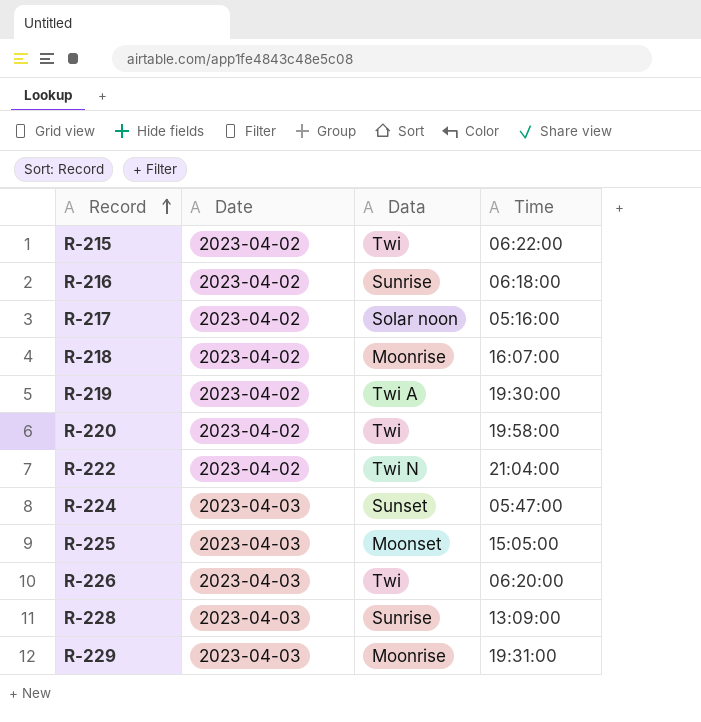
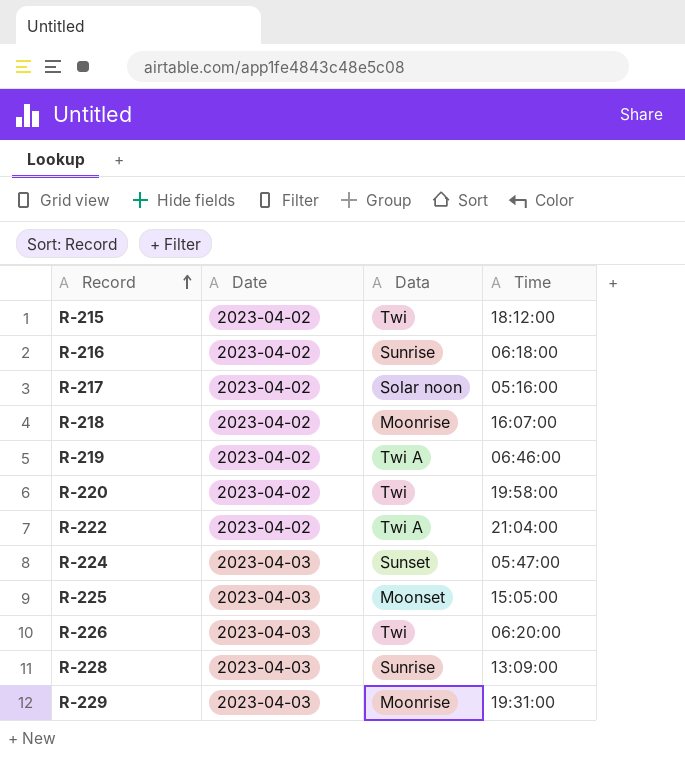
R-215 | Time: 06:22:00 -> 18:12:00
R-219 | Time: 19:30:00 -> 06:46:00
R-222 | Data: Twi N -> Twi A

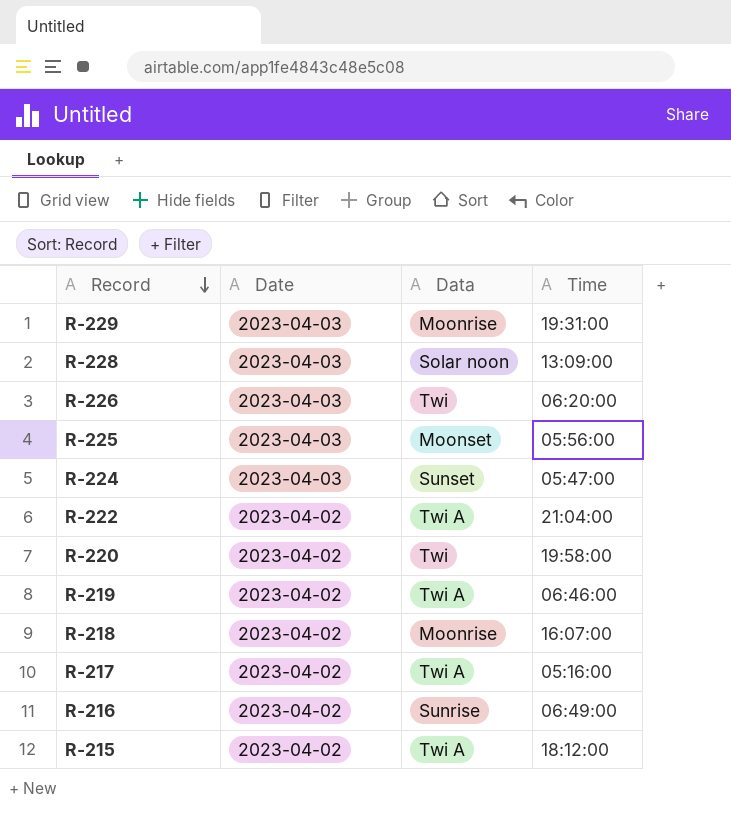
row order: Record ascending -> Record descending
R-228 | Data: Sunrise -> Solar noon
R-225 | Time: 15:05:00 -> 05:56:00
R-217 | Data: Solar noon -> Twi A
R-216 | Time: 06:18:00 -> 06:49:00
R-215 | Data: Twi -> Twi A

